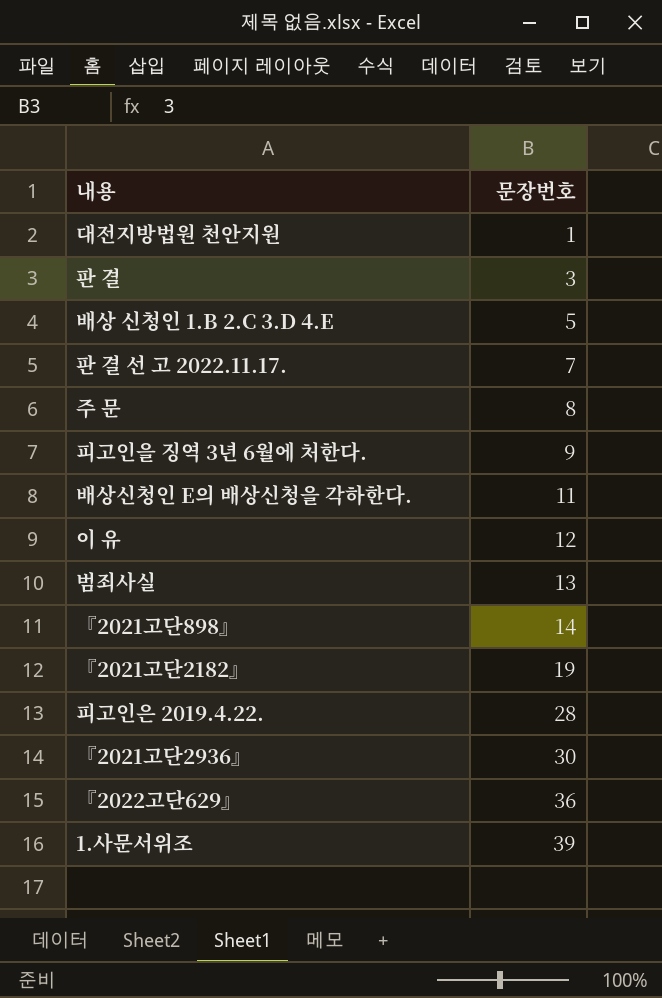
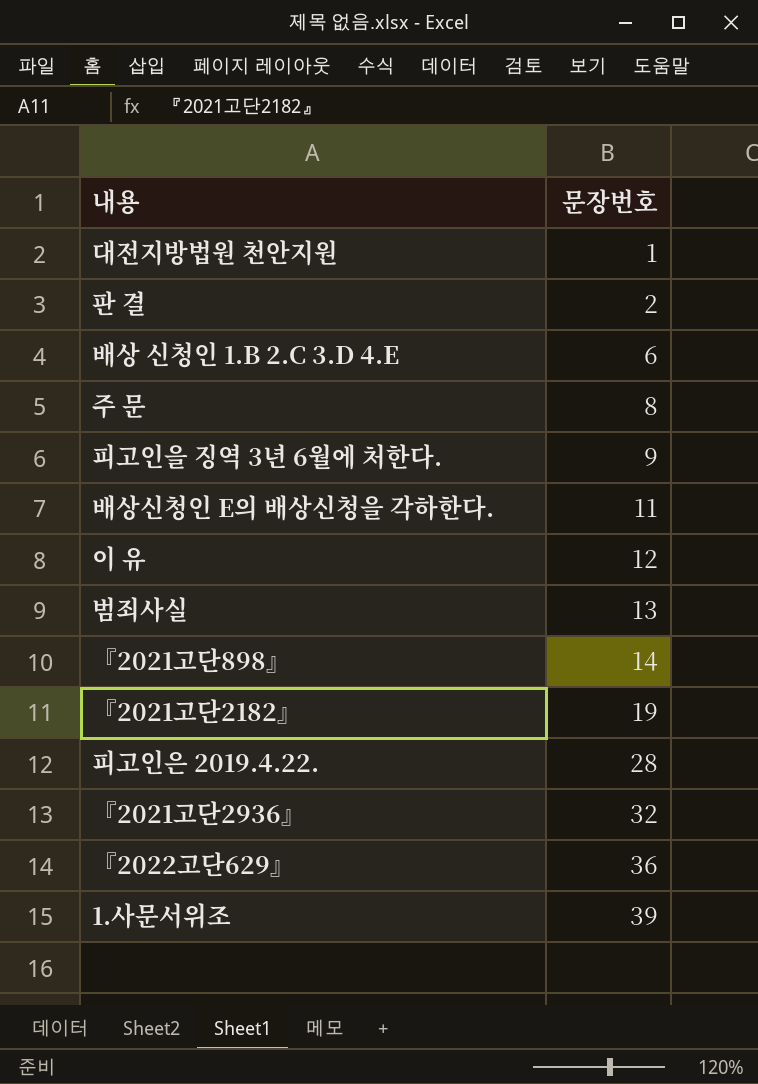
row 판 결 선 고 2022.11.17.: 7 -> none
판 결 | 문장번호: 3 -> 2
배상 신청인 1.B 2.C 3.D 4.E | 문장번호: 5 -> 6
『2021고단2936』 | 문장번호: 30 -> 32

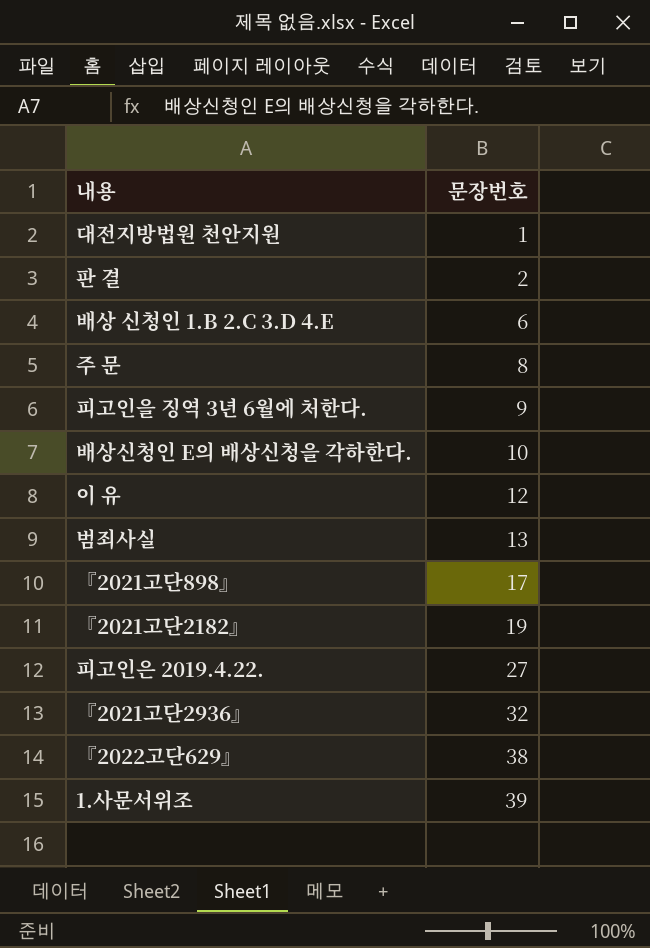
배상신청인 E의 배상신청을 각하한다. | 문장번호: 11 -> 10
『2021고단898』 | 문장번호: 14 -> 17
피고인은 2019.4.22. | 문장번호: 28 -> 27
『2022고단629』 | 문장번호: 36 -> 38

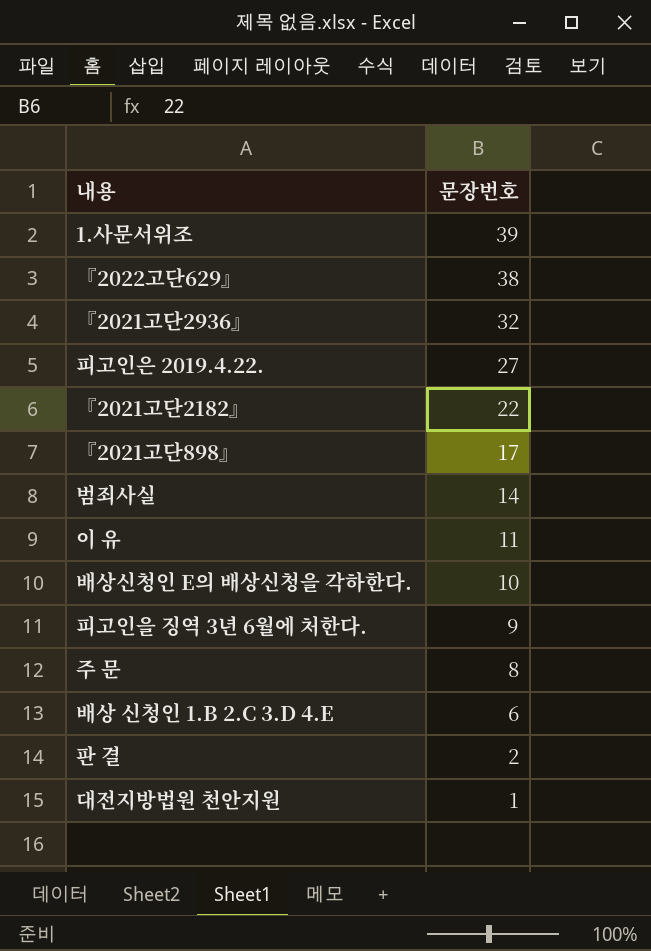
row order: 문장번호 ascending -> 문장번호 descending
『2021고단2182』 | 문장번호: 19 -> 22
범죄사실 | 문장번호: 13 -> 14
이 유 | 문장번호: 12 -> 11

